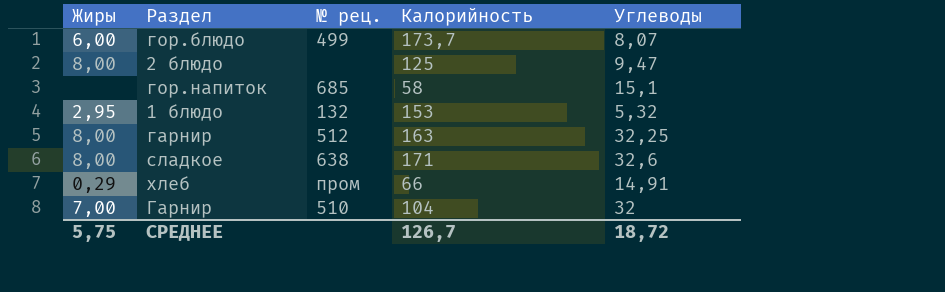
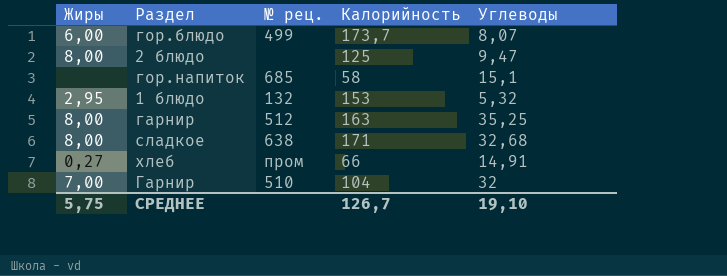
гарнир | Углеводы: 32,25 -> 35,25
сладкое | Углеводы: 32,6 -> 32,68
хлеб | Жиры: 0,29 -> 0,27
СРЕДНЕЕ | Углеводы: 18,72 -> 19,10

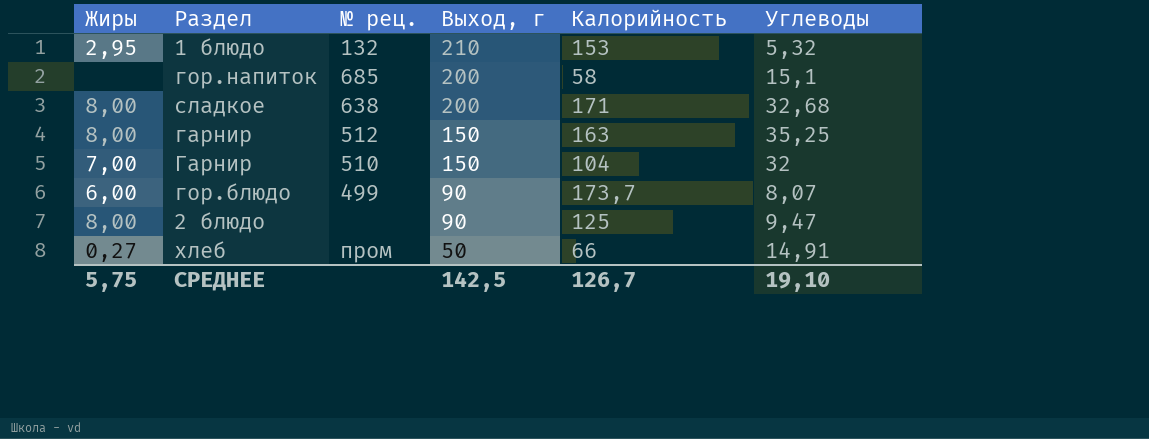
row order: none -> Выход, г descending
column Выход, г | position: none -> 4

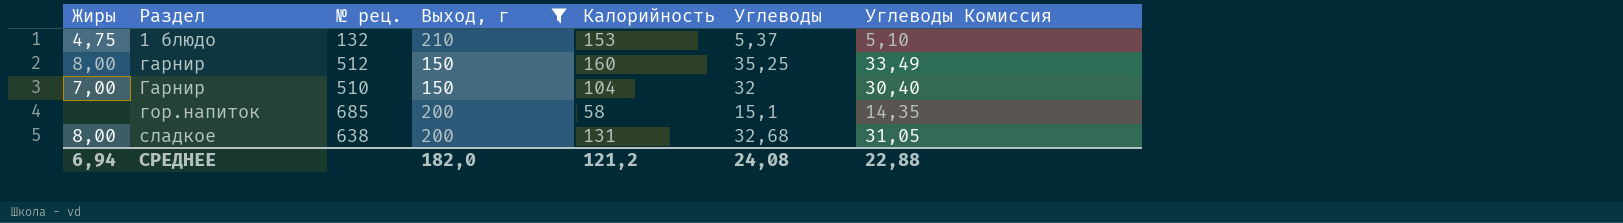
filter: none -> Выход, г >= 150
row order: Выход, г descending -> Раздел ascending
column Углеводы Комиссия | formula: none -> [Углеводы] * 0,95
1 блюдо | Жиры: 2,95 -> 4,75
1 блюдо | Углеводы: 5,32 -> 5,37
гарнир | Калорийность: 163 -> 160
сладкое | Калорийность: 171 -> 131
СРЕДНЕЕ | Жиры: 5,75 -> 6,94
СРЕДНЕЕ | Выход, г: 142,5 -> 182,0
СРЕДНЕЕ | Калорийность: 126,7 -> 121,2
СРЕДНЕЕ | Углеводы: 19,10 -> 24,08

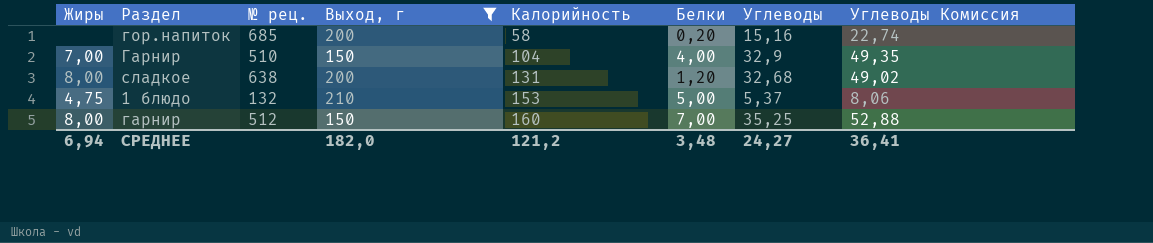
row order: Раздел ascending -> Калорийность ascending
column Белки | position: none -> 6
column Углеводы Комиссия | formula: [Углеводы] * 0,95 -> [Углеводы] * 1,5
гор.напиток | Углеводы: 15,1 -> 15,16
Гарнир | Углеводы: 32 -> 32,9
СРЕДНЕЕ | Углеводы: 24,08 -> 24,27
СРЕДНЕЕ | Углеводы Комиссия: 22,88 -> 36,41

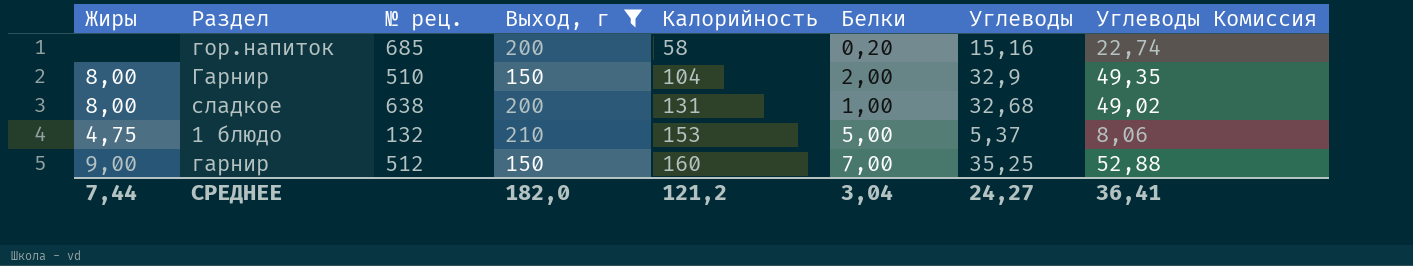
Гарнир | Жиры: 7,00 -> 8,00
Гарнир | Белки: 4,00 -> 2,00
сладкое | Белки: 1,20 -> 1,00
гарнир | Жиры: 8,00 -> 9,00
СРЕДНЕЕ | Жиры: 6,94 -> 7,44
СРЕДНЕЕ | Белки: 3,48 -> 3,04

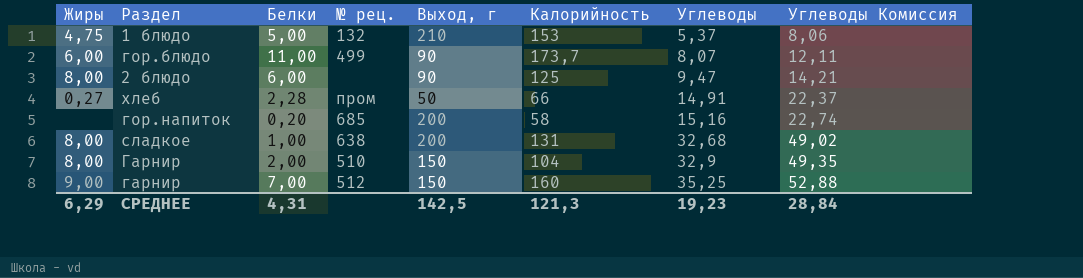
filter: Выход, г >= 150 -> none
row order: Калорийность ascending -> Углеводы ascending
column Белки | position: 6 -> 3
СРЕДНЕЕ | Жиры: 7,44 -> 6,29
СРЕДНЕЕ | Белки: 3,04 -> 4,31
СРЕДНЕЕ | Выход, г: 182,0 -> 142,5
СРЕДНЕЕ | Калорийность: 121,2 -> 121,3
СРЕДНЕЕ | Углеводы: 24,27 -> 19,23
СРЕДНЕЕ | Углеводы Комиссия: 36,41 -> 28,84

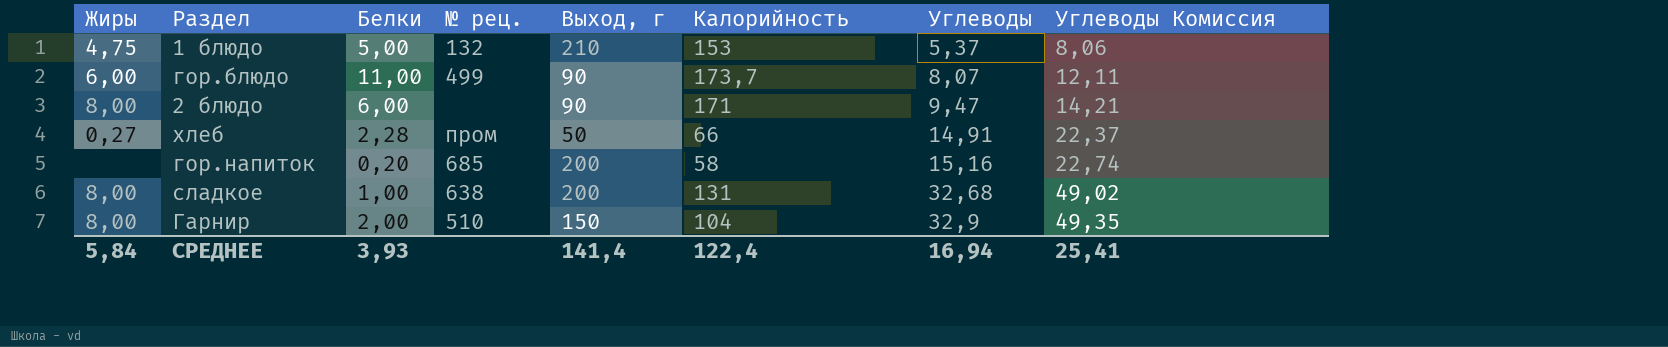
row гарнир: 9,00 | 7,00 | 512 | 150 | 160 | 35,25 | 52,88 -> none
2 блюдо | Калорийность: 125 -> 171
СРЕДНЕЕ | Жиры: 6,29 -> 5,84
СРЕДНЕЕ | Белки: 4,31 -> 3,93
СРЕДНЕЕ | Выход, г: 142,5 -> 141,4
СРЕДНЕЕ | Калорийность: 121,3 -> 122,4
СРЕДНЕЕ | Углеводы: 19,23 -> 16,94
СРЕДНЕЕ | Углеводы Комиссия: 28,84 -> 25,41

